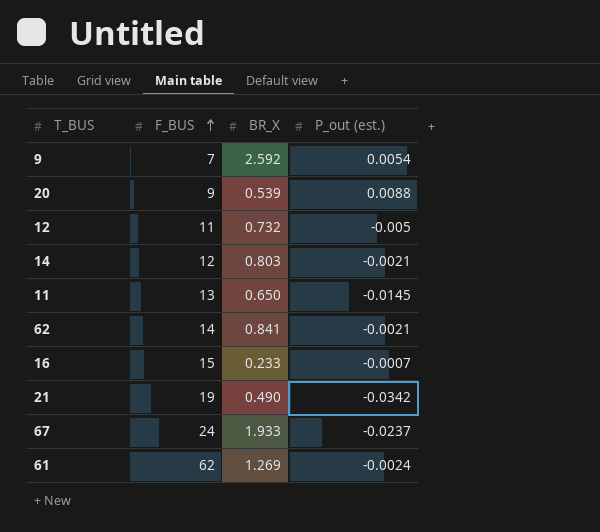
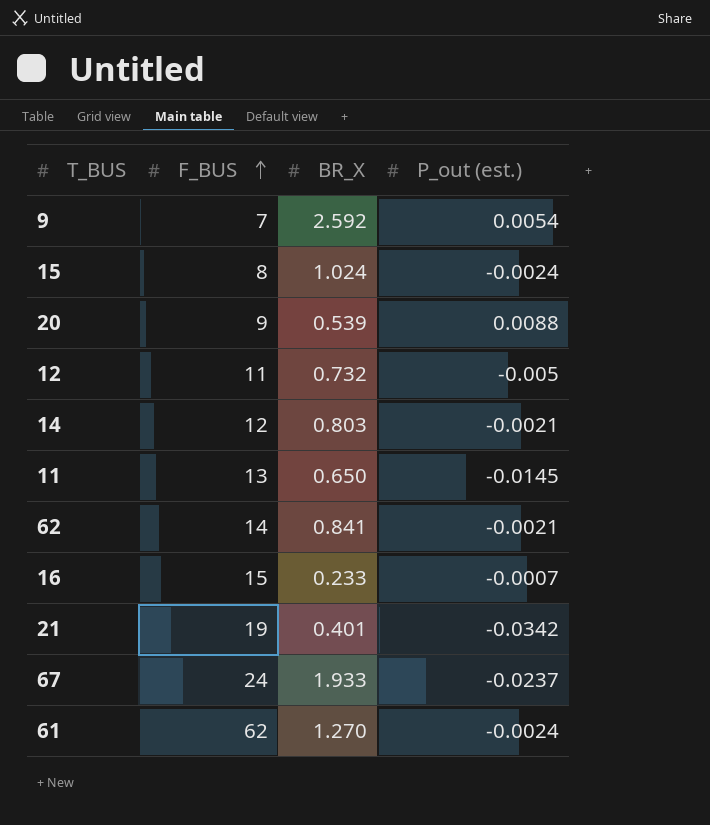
row 15: none -> 8 | 1.024 | -0.0024
21 | BR_X: 0.490 -> 0.401
61 | BR_X: 1.269 -> 1.270

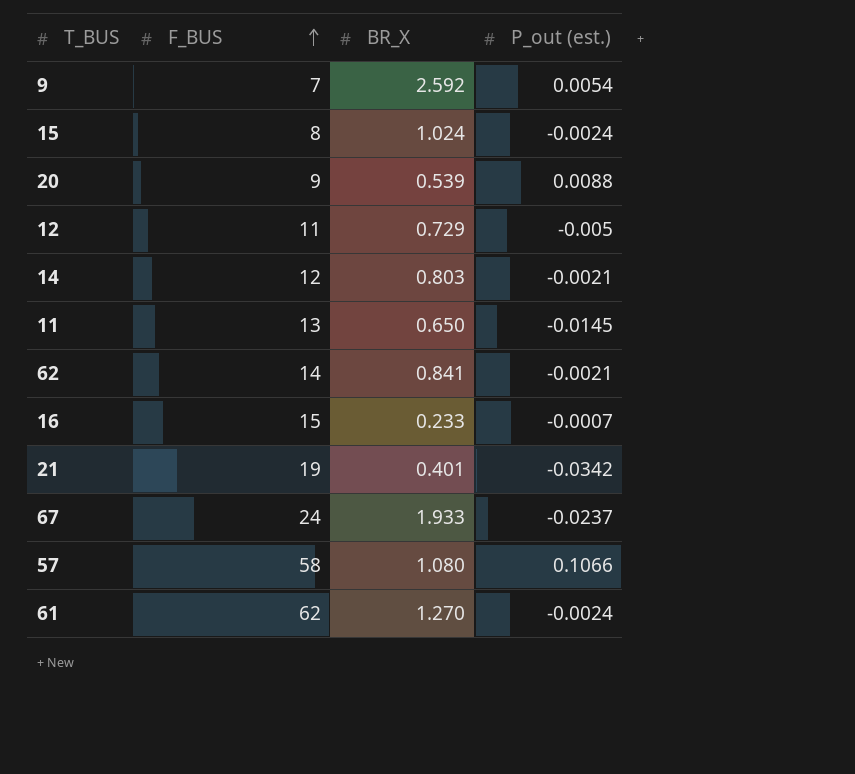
12 | BR_X: 0.732 -> 0.729
row 57: none -> 58 | 1.080 | 0.1066

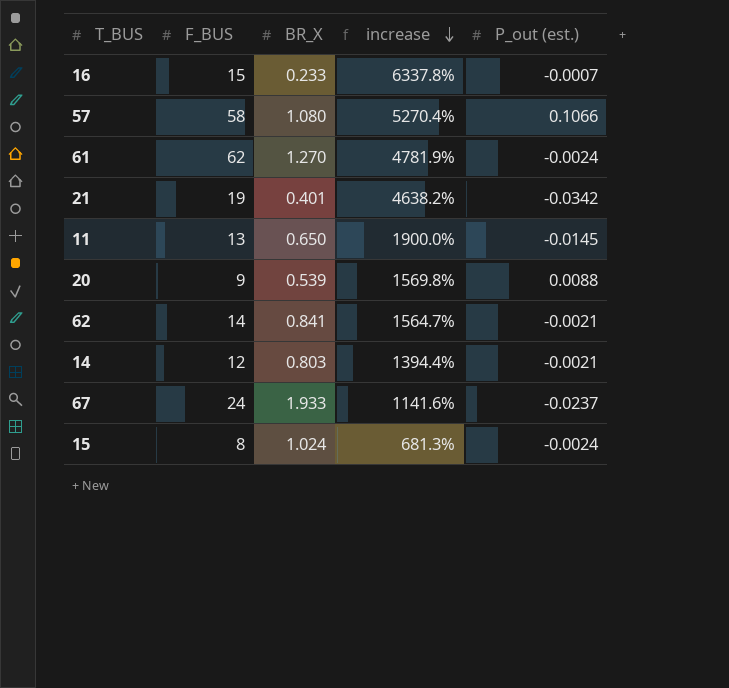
row order: F_BUS ascending -> increase descending
column increase | formula: none -> ([F_BUS] - [BR_X]) / [BR_X]
row 9: 7 | 2.592 | 0.0054 -> none
row 12: 11 | 0.729 | -0.005 -> none

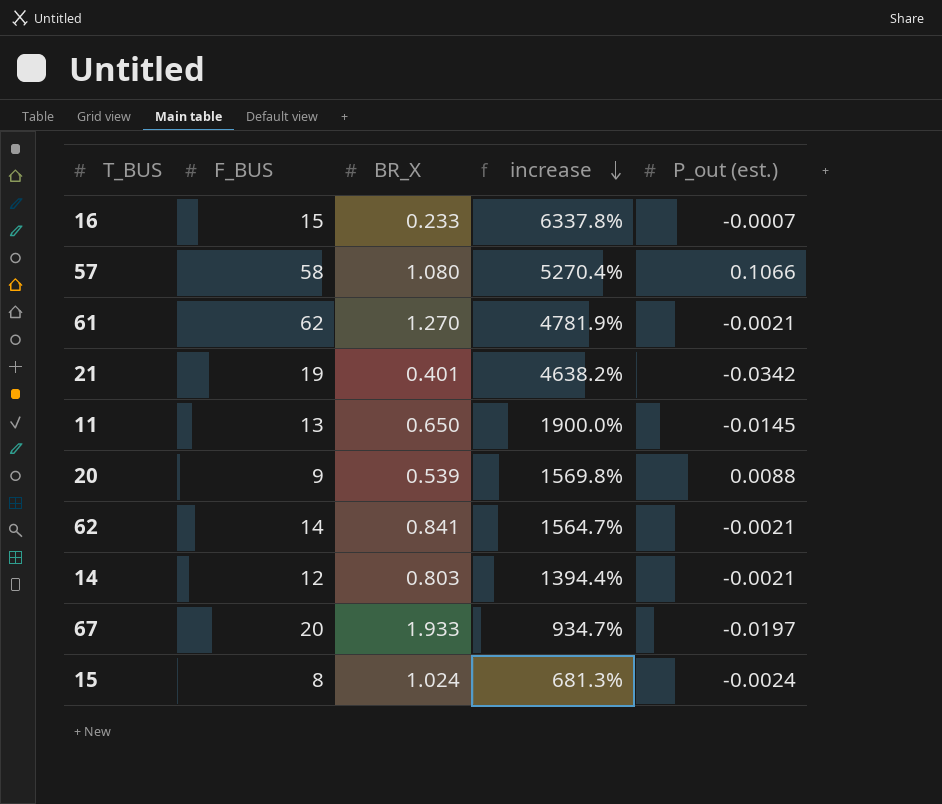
61 | P_out (est.): -0.0024 -> -0.0021
67 | F_BUS: 24 -> 20
67 | increase: 1141.6% -> 934.7%
67 | P_out (est.): -0.0237 -> -0.0197

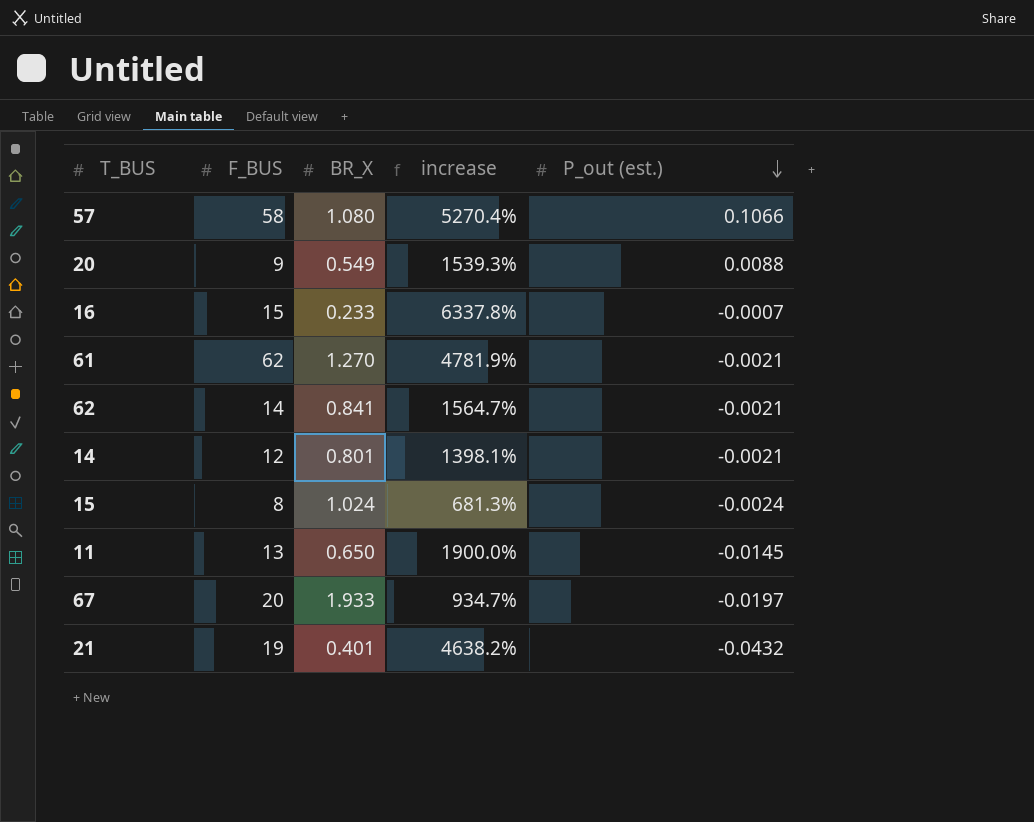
row order: increase descending -> P_out (est.) descending
20 | BR_X: 0.539 -> 0.549
20 | increase: 1569.8% -> 1539.3%
14 | BR_X: 0.803 -> 0.801
14 | increase: 1394.4% -> 1398.1%
21 | P_out (est.): -0.0342 -> -0.0432

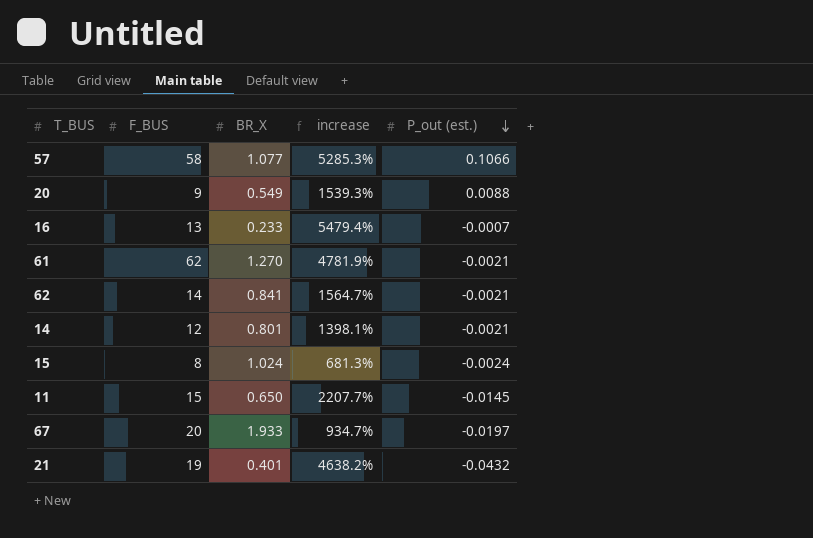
57 | BR_X: 1.080 -> 1.077
57 | increase: 5270.4% -> 5285.3%
16 | F_BUS: 15 -> 13
16 | increase: 6337.8% -> 5479.4%
11 | F_BUS: 13 -> 15
11 | increase: 1900.0% -> 2207.7%

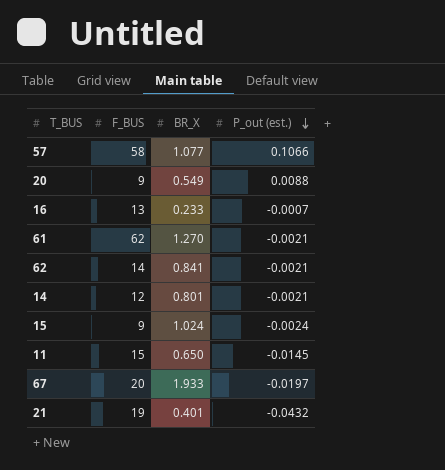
column increase | formula: ([F_BUS] - [BR_X]) / [BR_X] -> none
15 | F_BUS: 8 -> 9

